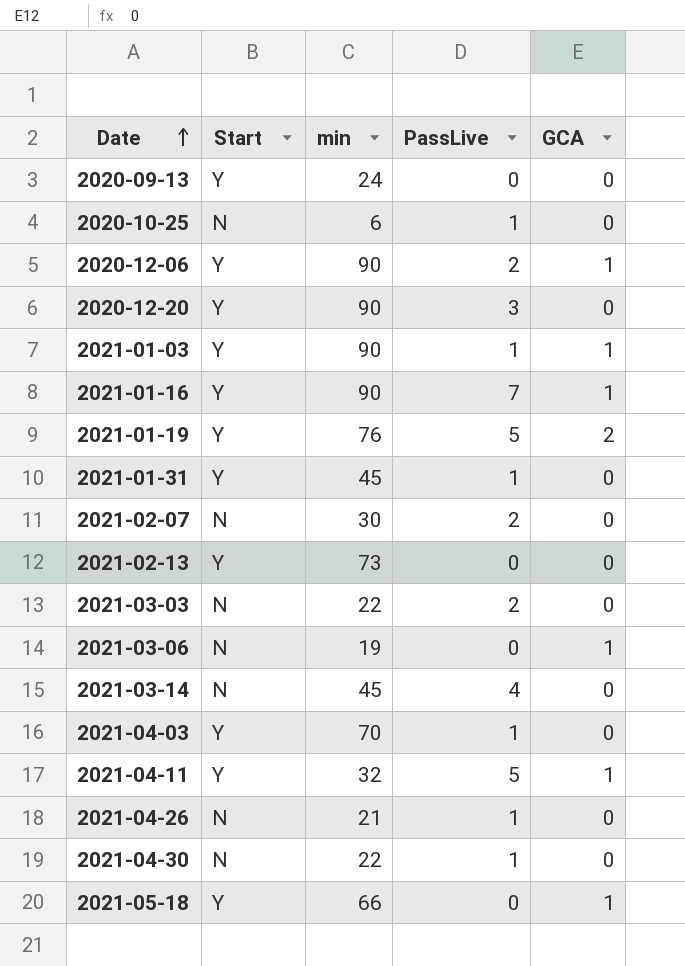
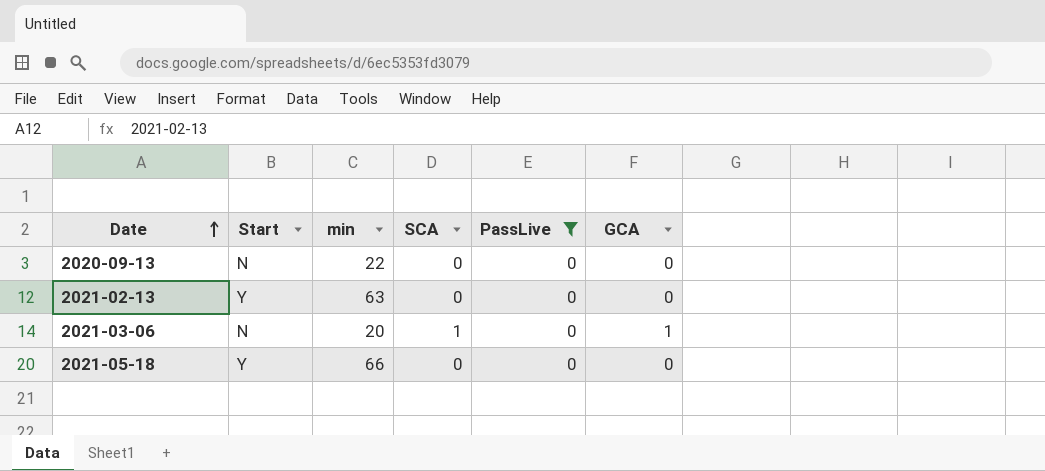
filter: none -> PassLive = 0
column SCA | position: none -> 4
2020-09-13 | Start: Y -> N
2020-09-13 | min: 24 -> 22
2021-02-13 | min: 73 -> 63
2021-03-06 | min: 19 -> 20
2021-05-18 | GCA: 1 -> 0

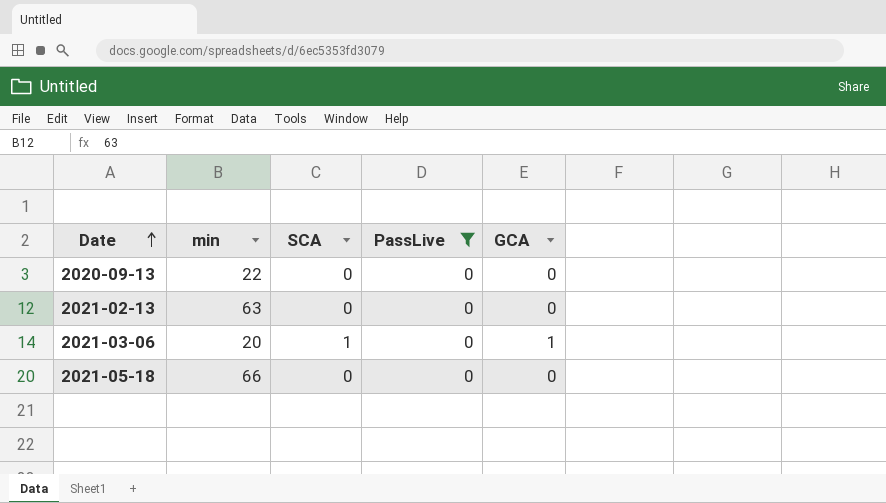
column Start | position: 2 -> none

